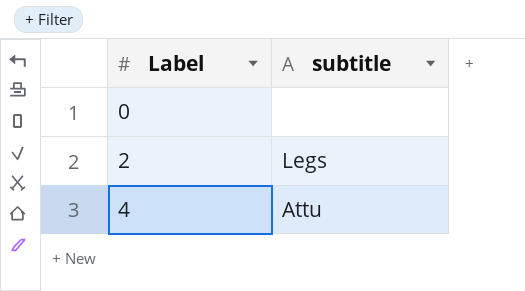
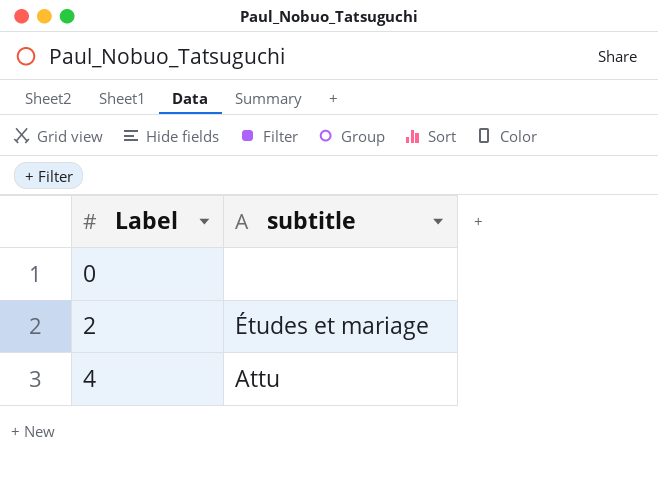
2 | subtitle: Legs -> Études et mariage

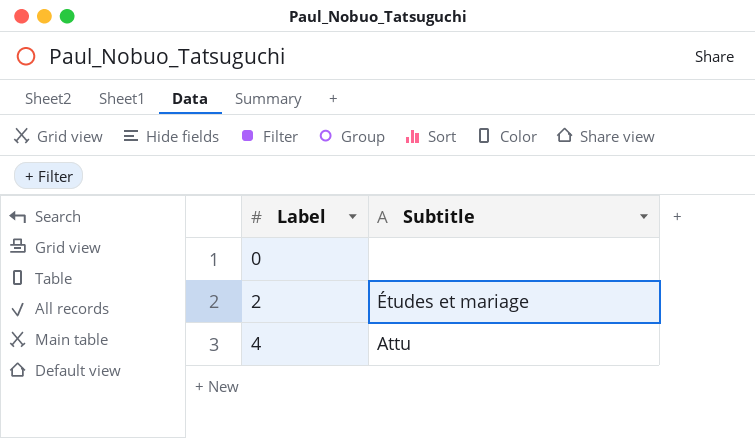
column name: subtitle -> Subtitle

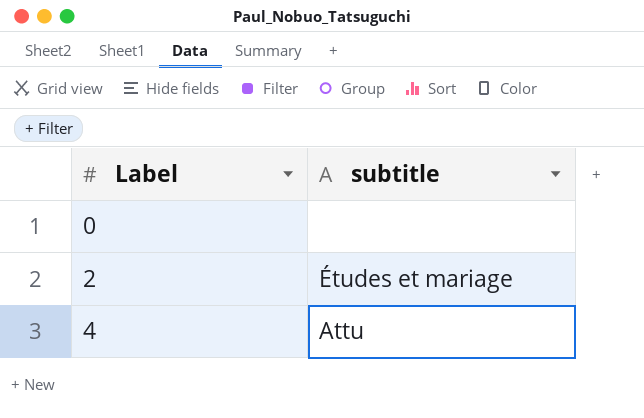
column name: Subtitle -> subtitle

